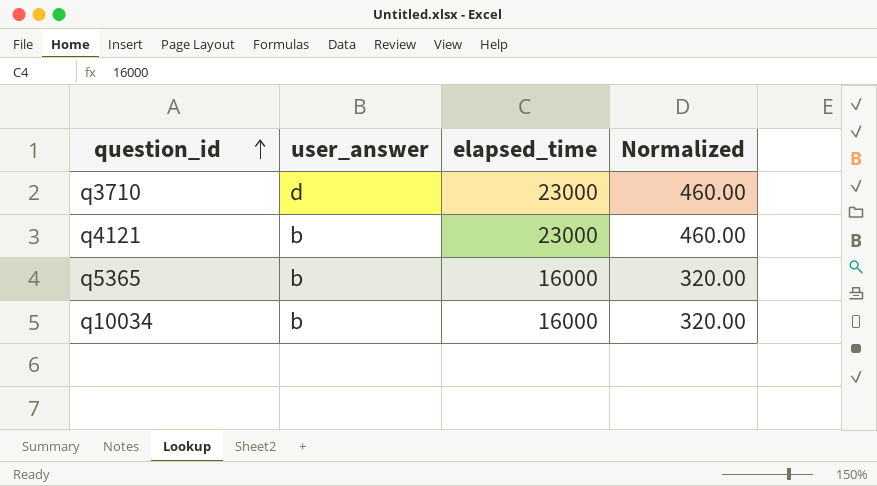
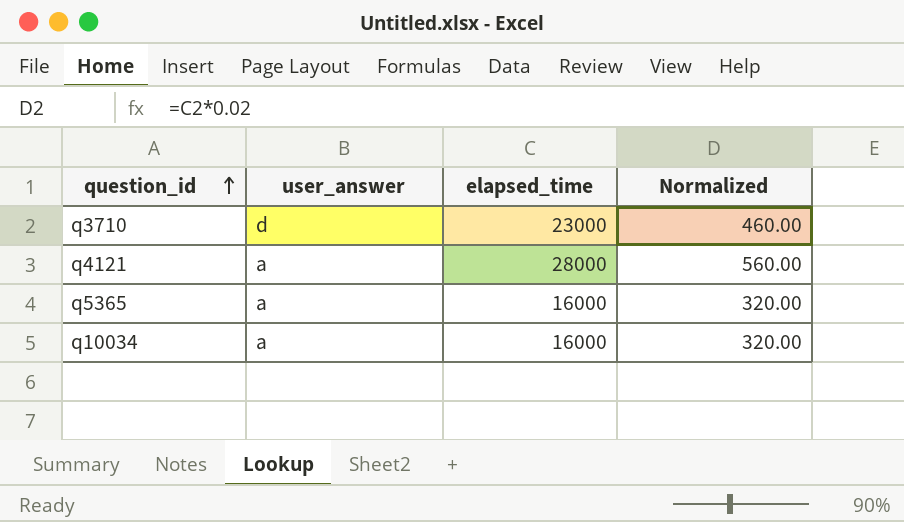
q4121 | user_answer: b -> a
q4121 | elapsed_time: 23000 -> 28000
q4121 | Normalized: 460.00 -> 560.00
q5365 | user_answer: b -> a
q10034 | user_answer: b -> a

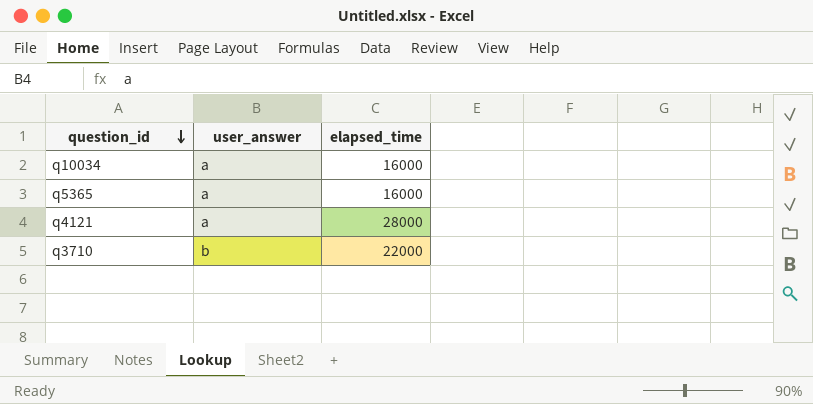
row order: question_id ascending -> question_id descending
column Normalized | formula: [elapsed_time] * 0.02 -> none
q3710 | user_answer: d -> b
q3710 | elapsed_time: 23000 -> 22000

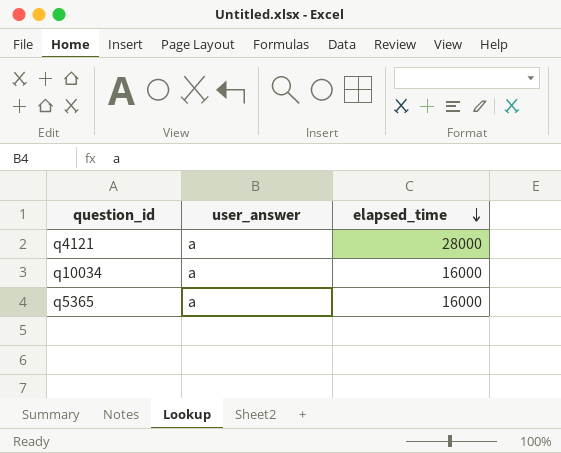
row order: question_id descending -> elapsed_time descending
row q3710: b | 22000 -> none

